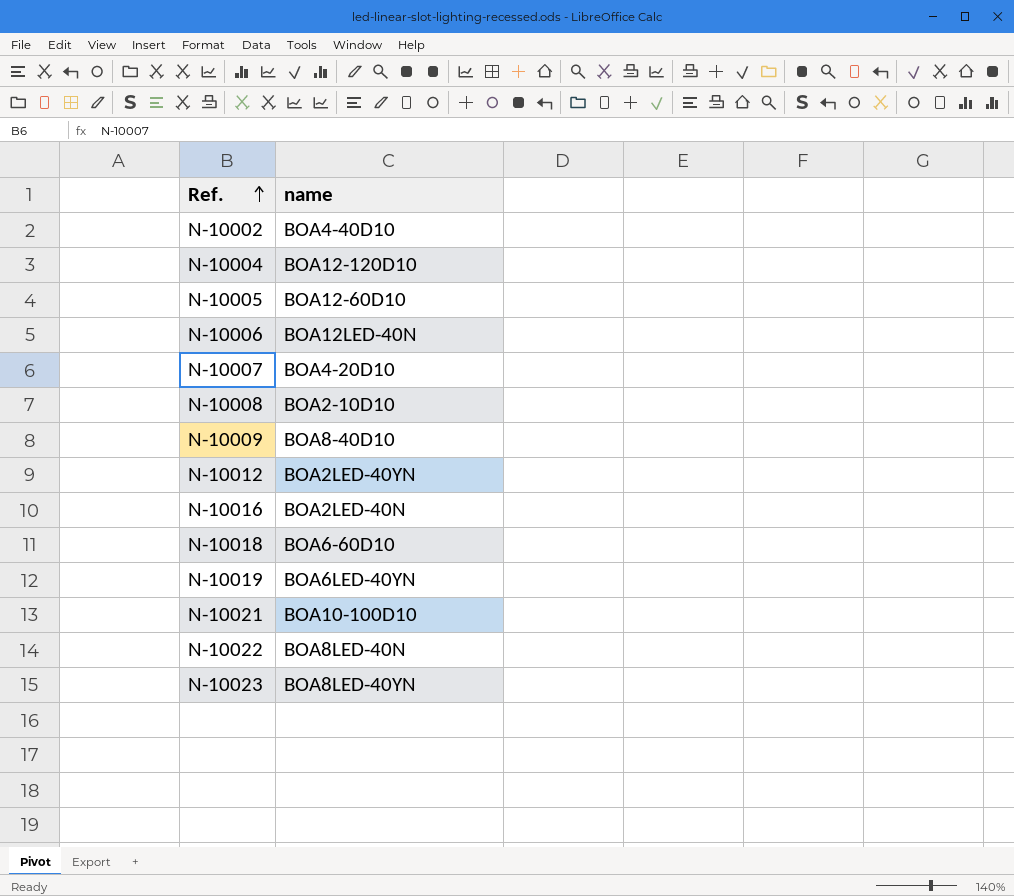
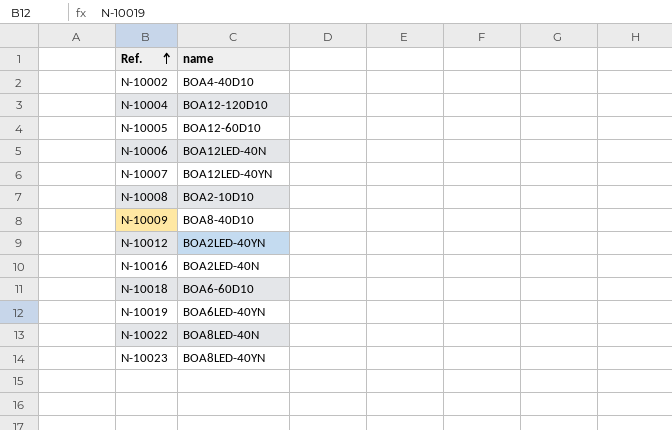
row N-10021: BOA10-100D10 -> none
N-10007 | name: BOA4-20D10 -> BOA12LED-40YN

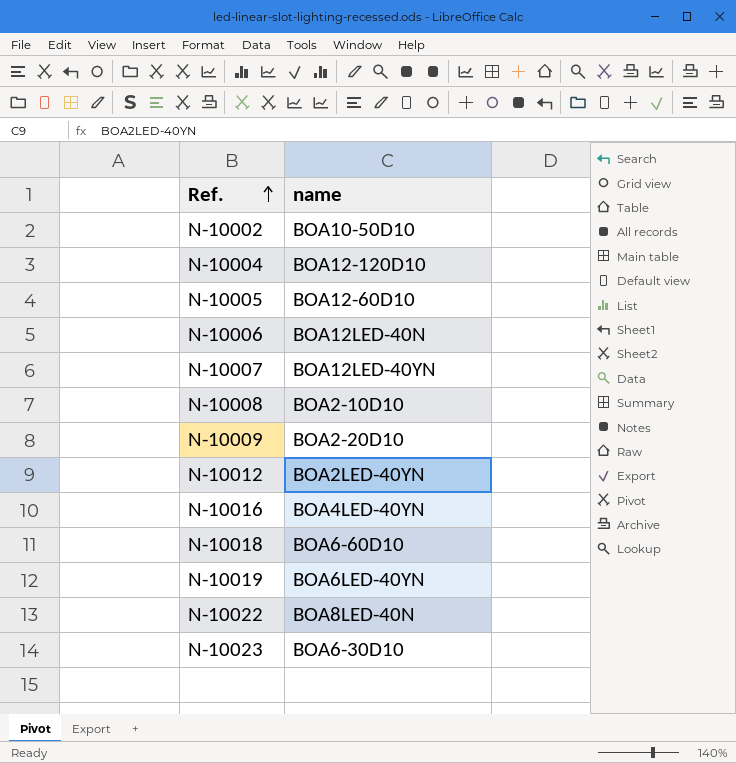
N-10002 | name: BOA4-40D10 -> BOA10-50D10
N-10009 | name: BOA8-40D10 -> BOA2-20D10
N-10016 | name: BOA2LED-40N -> BOA4LED-40YN
N-10023 | name: BOA8LED-40YN -> BOA6-30D10

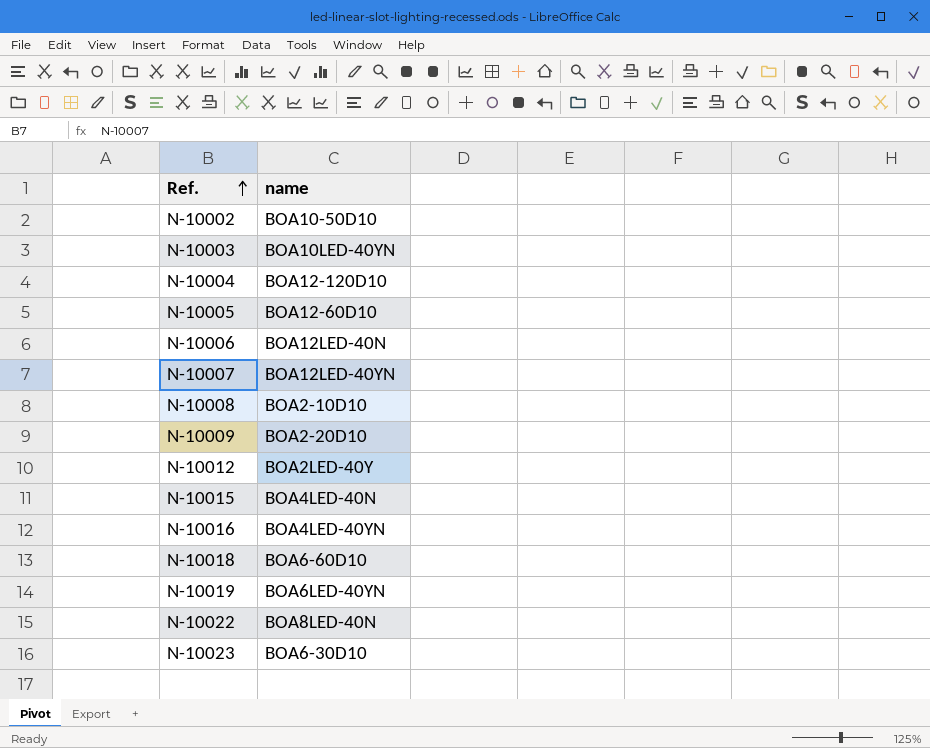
row N-10003: none -> BOA10LED-40YN
N-10012 | name: BOA2LED-40YN -> BOA2LED-40Y
row N-10015: none -> BOA4LED-40N

